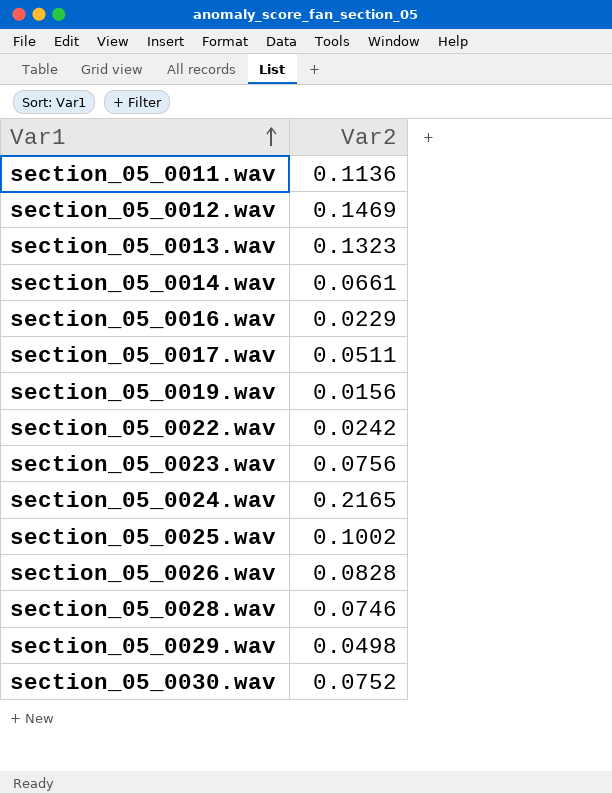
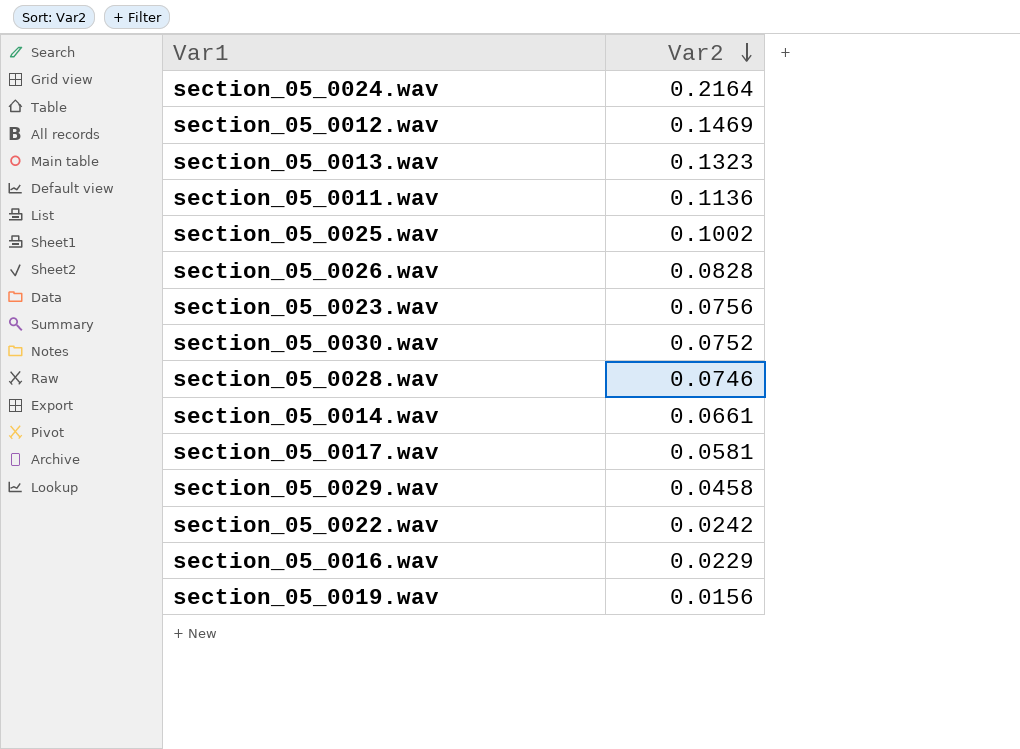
row order: Var1 ascending -> Var2 descending
section_05_0024.wav | Var2: 0.2165 -> 0.2164
section_05_0017.wav | Var2: 0.0511 -> 0.0581
section_05_0029.wav | Var2: 0.0498 -> 0.0458

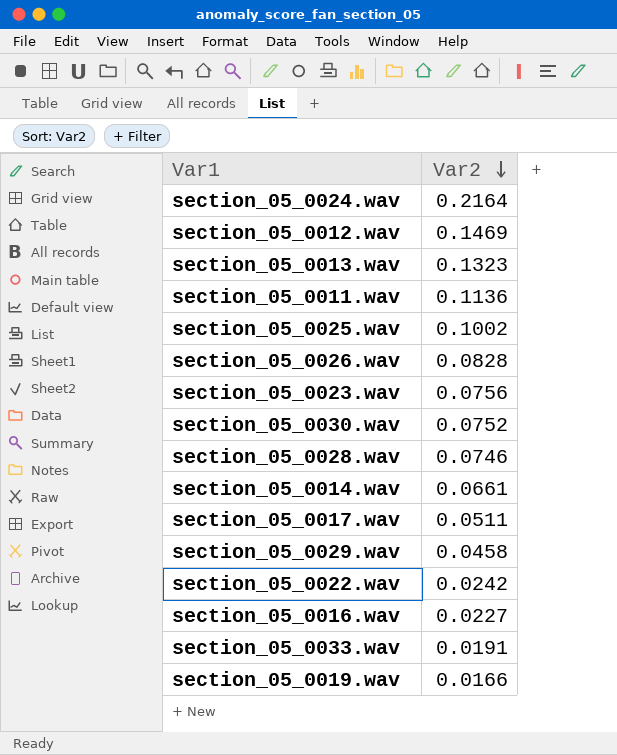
section_05_0017.wav | Var2: 0.0581 -> 0.0511
section_05_0016.wav | Var2: 0.0229 -> 0.0227
row section_05_0033.wav: none -> 0.0191
section_05_0019.wav | Var2: 0.0156 -> 0.0166

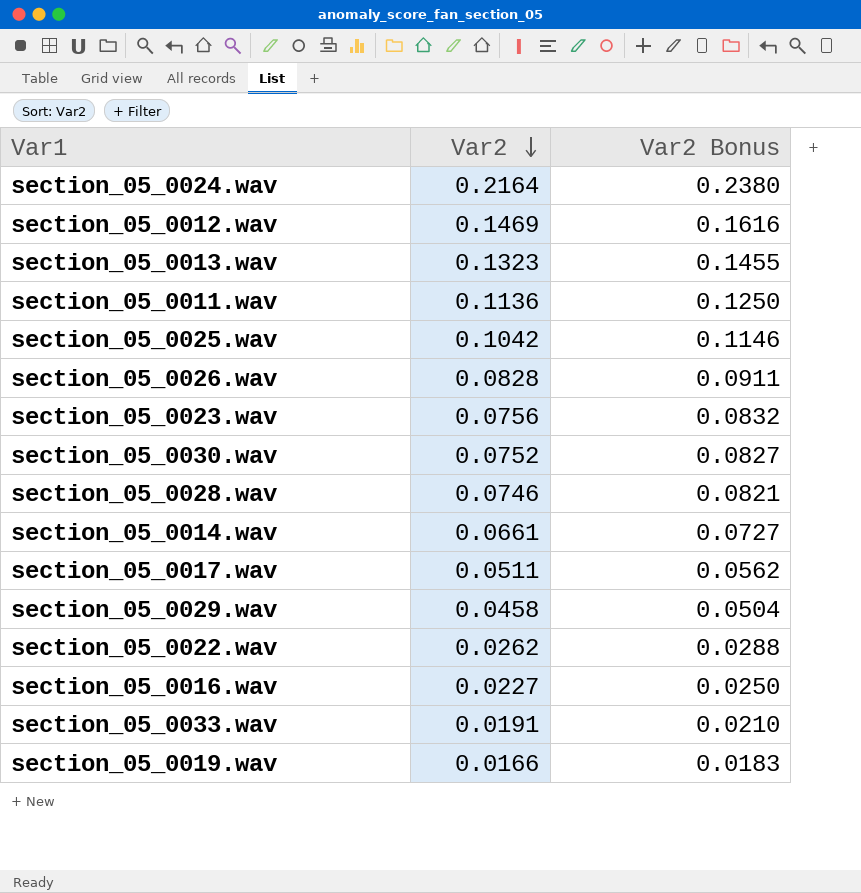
column Var2 Bonus | formula: none -> [Var2] * 1.1
section_05_0025.wav | Var2: 0.1002 -> 0.1042
section_05_0022.wav | Var2: 0.0242 -> 0.0262

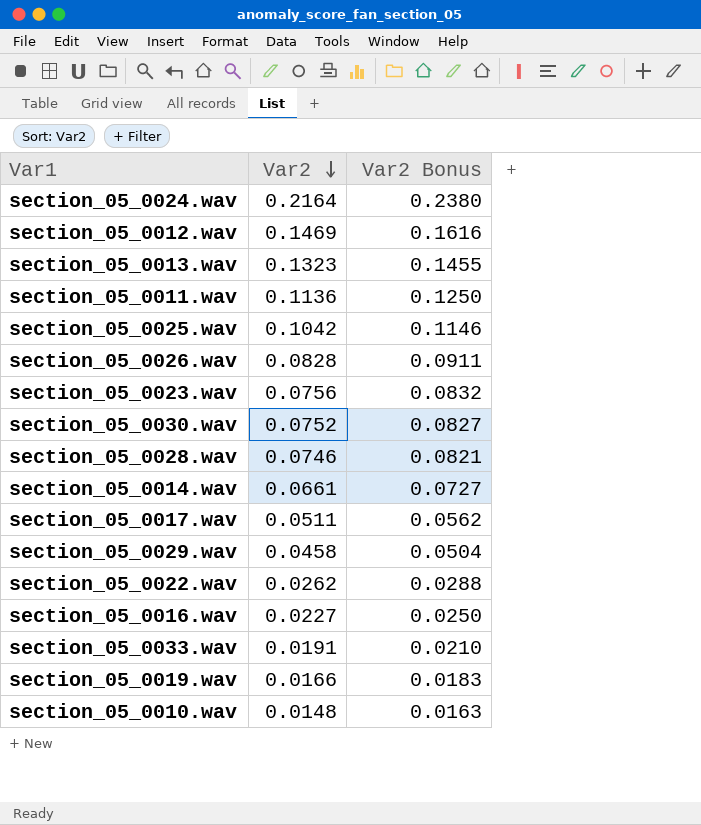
row section_05_0010.wav: none -> 0.0148 | 0.0163

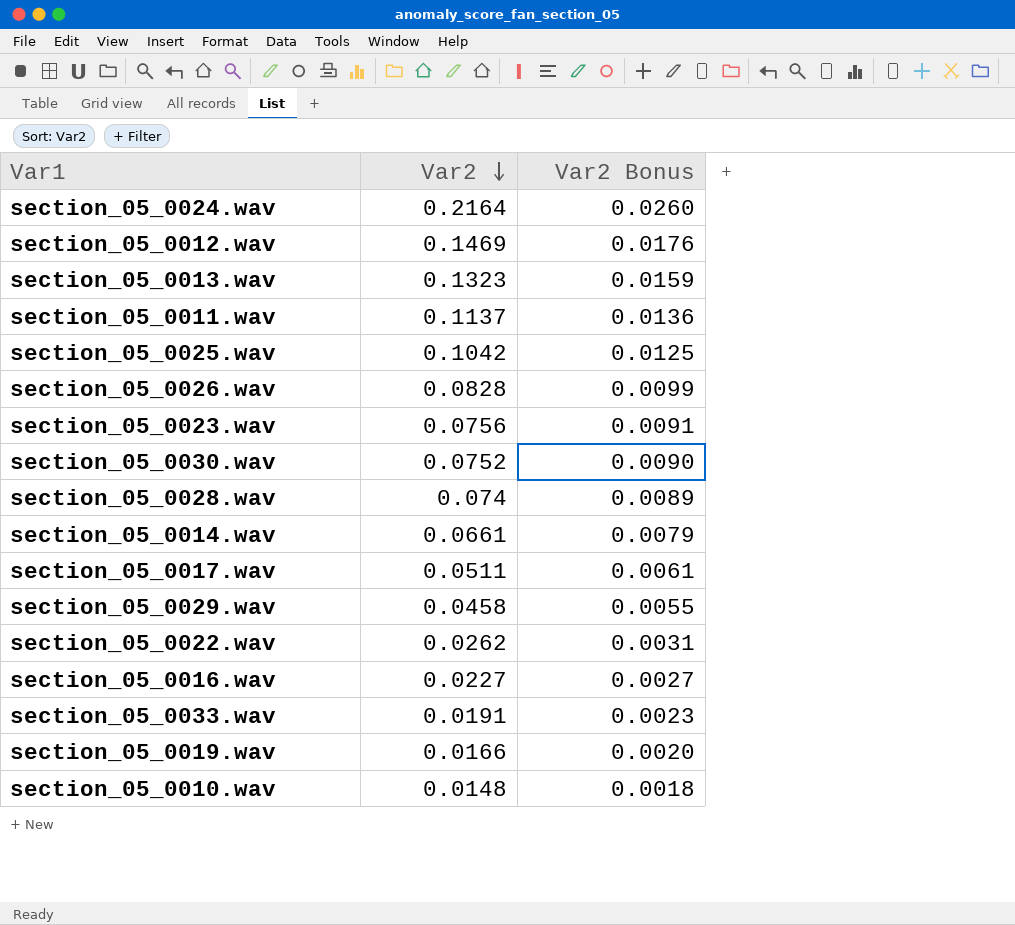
column Var2 Bonus | formula: [Var2] * 1.1 -> [Var2] * 0.12
section_05_0011.wav | Var2: 0.1136 -> 0.1137
section_05_0028.wav | Var2: 0.0746 -> 0.074

